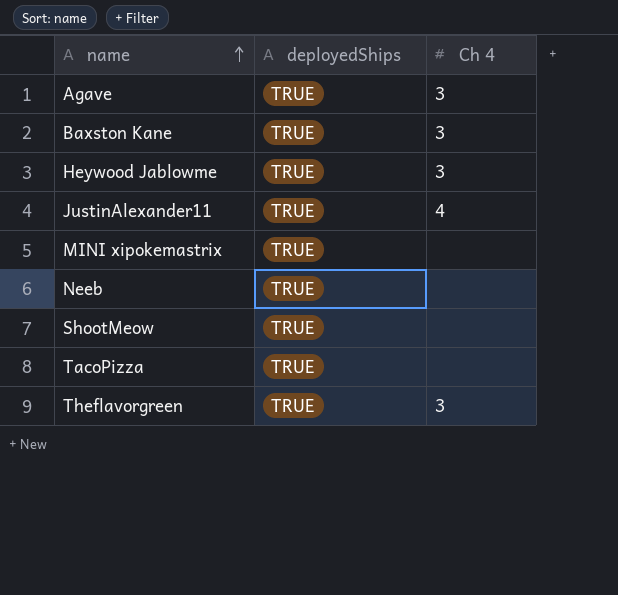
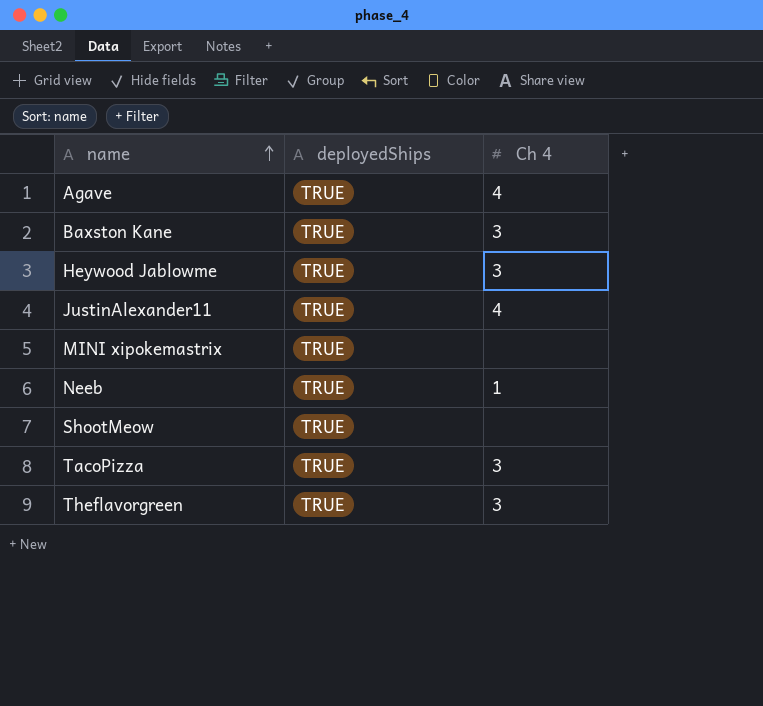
Agave | Ch 4: 3 -> 4
Neeb | Ch 4: none -> 1
TacoPizza | Ch 4: none -> 3

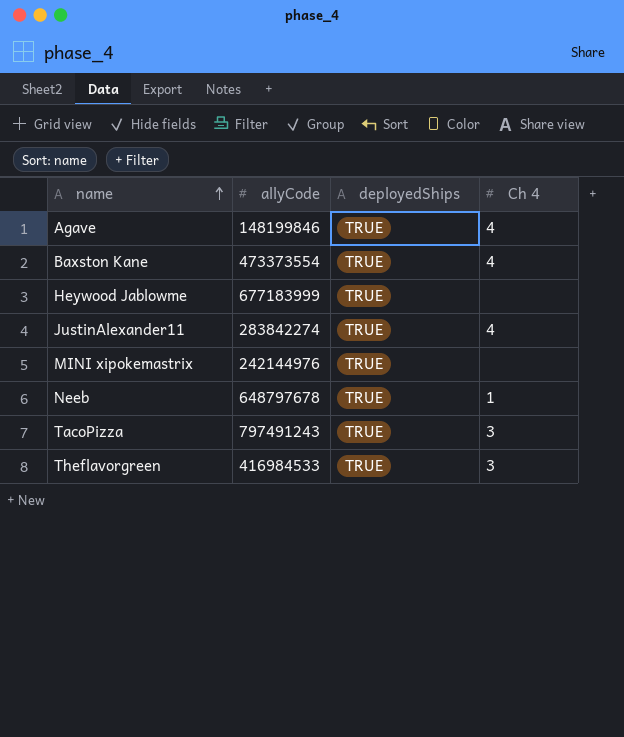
column allyCode | position: none -> 2
row ShootMeow: TRUE | none -> none
Baxston Kane | Ch 4: 3 -> 4
Heywood Jablowme | Ch 4: 3 -> none

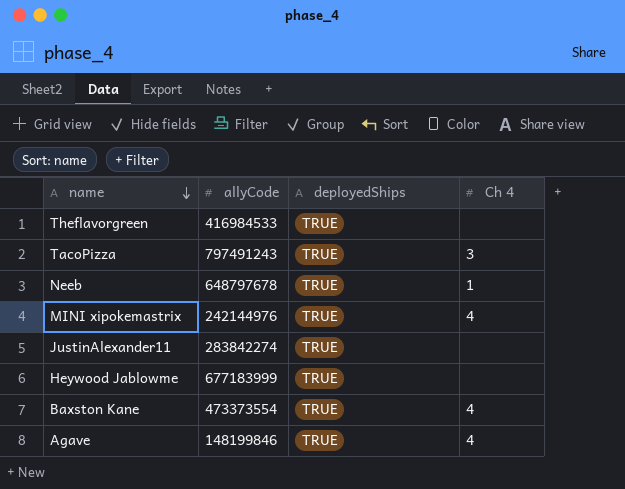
row order: name ascending -> name descending
Theflavorgreen | Ch 4: 3 -> none
MINI xipokemastrix | Ch 4: none -> 4
JustinAlexander11 | Ch 4: 4 -> none

